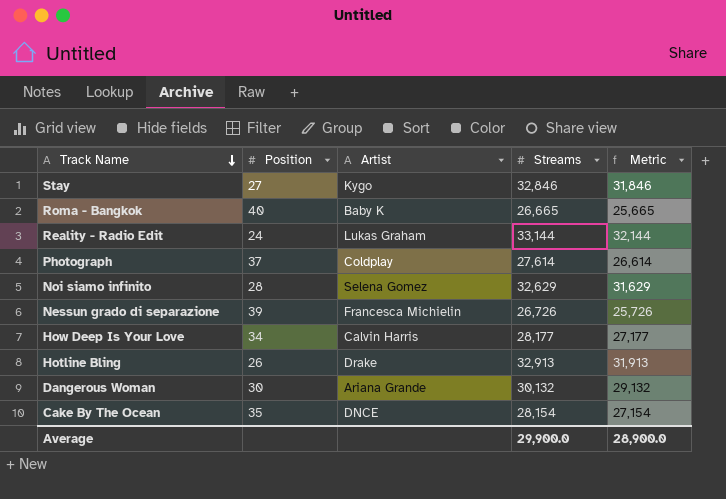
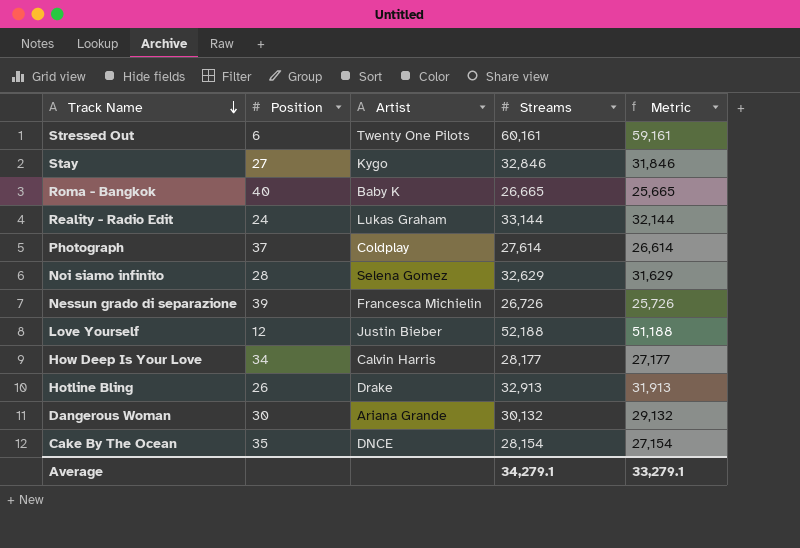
row Stressed Out: none -> 6 | Twenty One Pilots | 60,161 | 59,161
row Love Yourself: none -> 12 | Justin Bieber | 52,188 | 51,188
Average | Streams: 29,900.0 -> 34,279.1
Average | Metric: 28,900.0 -> 33,279.1

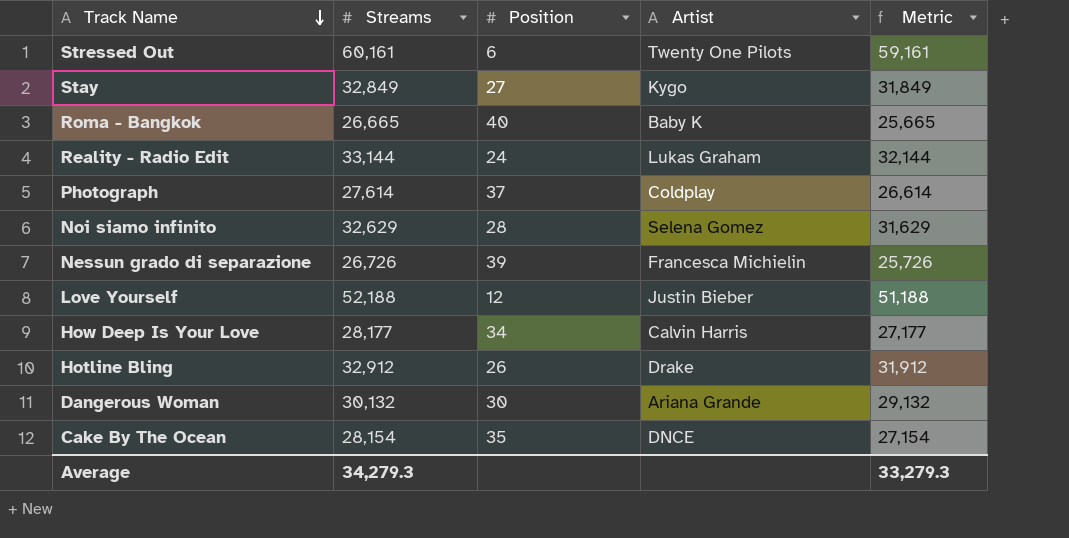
column Streams | position: 4 -> 2
Stay | Streams: 32,846 -> 32,849
Stay | Metric: 31,846 -> 31,849
Hotline Bling | Streams: 32,913 -> 32,912
Hotline Bling | Metric: 31,913 -> 31,912
Average | Streams: 34,279.1 -> 34,279.3
Average | Metric: 33,279.1 -> 33,279.3

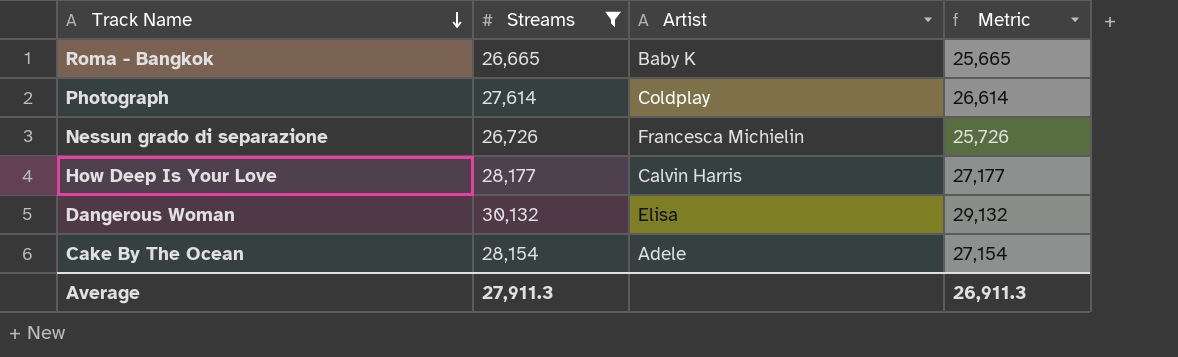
filter: none -> Streams <= 30,132
column Position | position: 3 -> none
Dangerous Woman | Artist: Ariana Grande -> Elisa
Cake By The Ocean | Artist: DNCE -> Adele
Average | Streams: 34,279.3 -> 27,911.3
Average | Metric: 33,279.3 -> 26,911.3

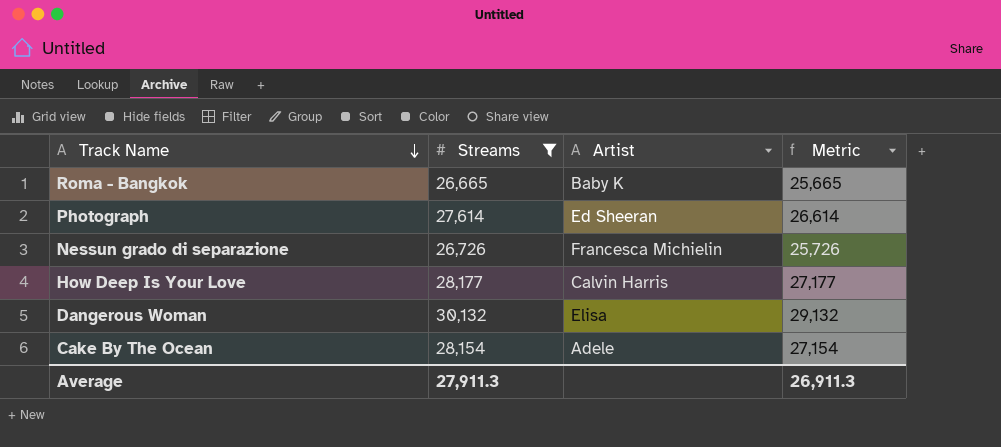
Photograph | Artist: Coldplay -> Ed Sheeran

